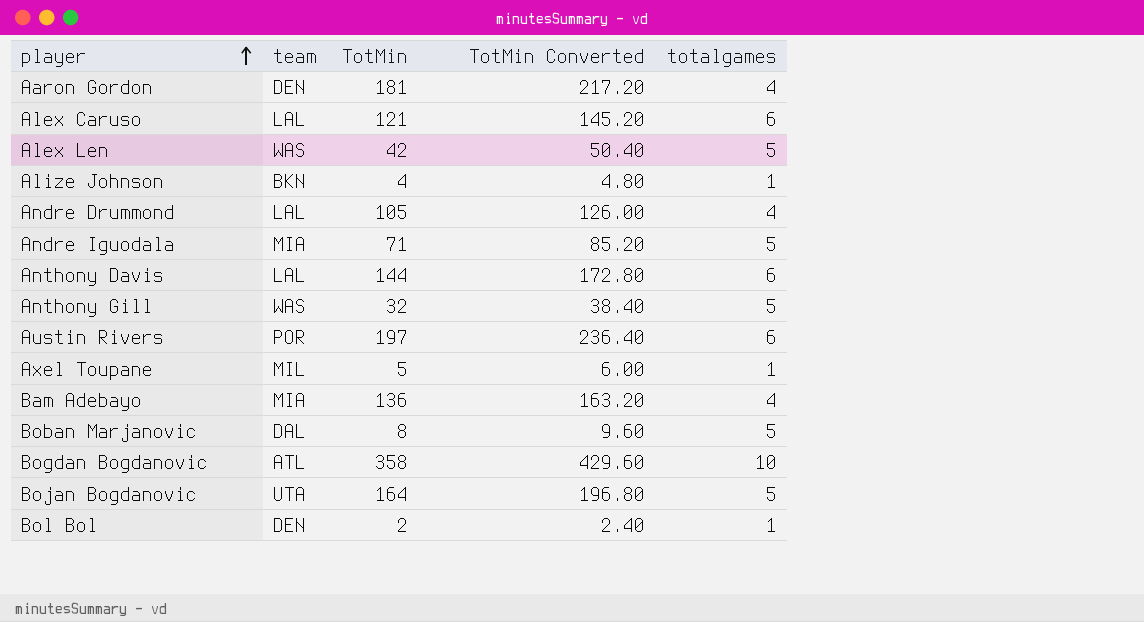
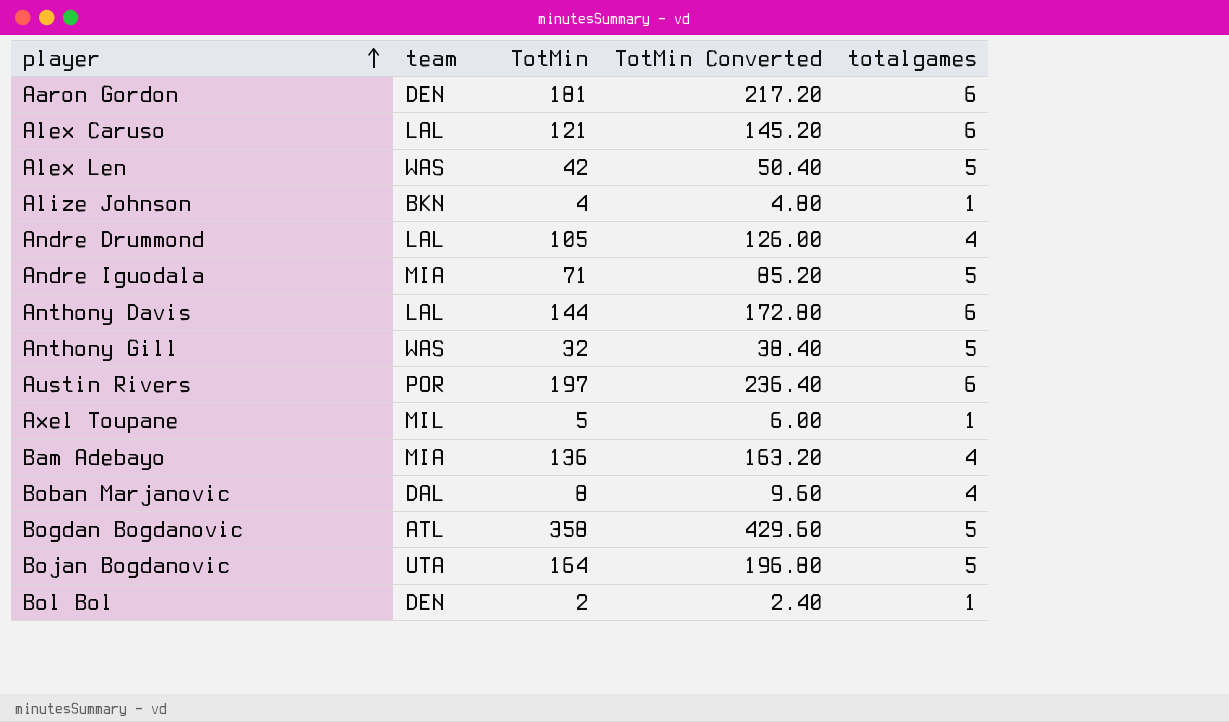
Aaron Gordon | totalgames: 4 -> 6
Boban Marjanovic | totalgames: 5 -> 4
Bogdan Bogdanovic | totalgames: 10 -> 5

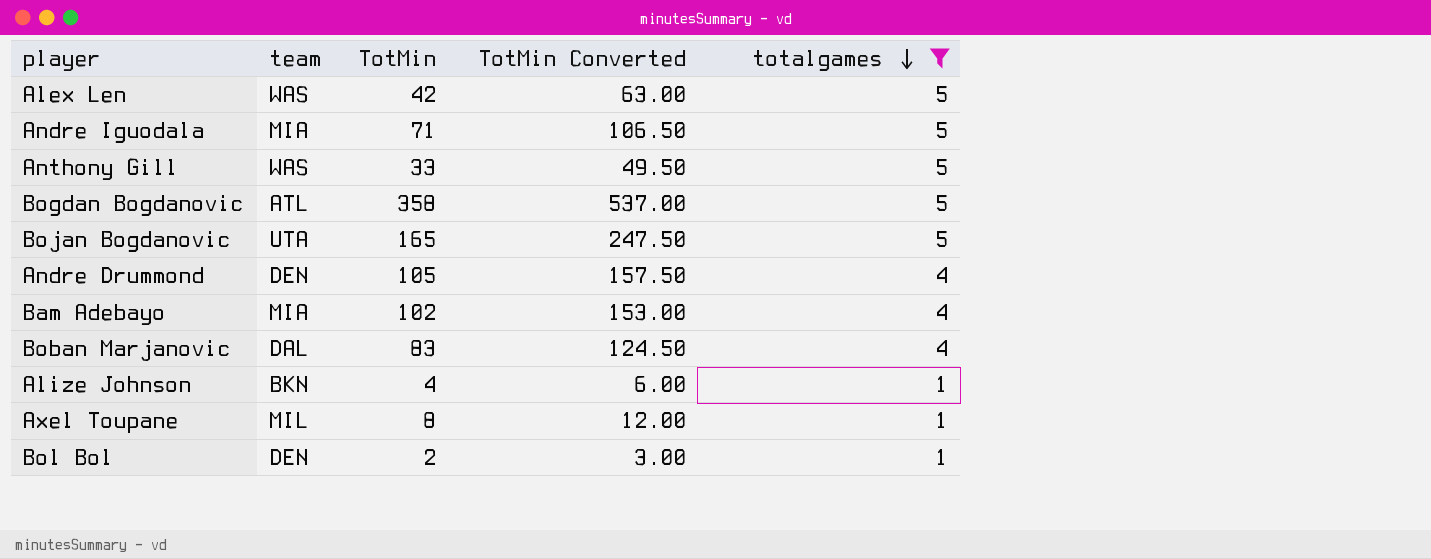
filter: none -> totalgames != 6
row order: player ascending -> totalgames descending
column TotMin Converted | formula: [TotMin] * 1.2 -> [TotMin] * 1.5
Anthony Gill | TotMin: 32 -> 33
Bojan Bogdanovic | TotMin: 164 -> 165
Andre Drummond | team: LAL -> DEN
Bam Adebayo | TotMin: 136 -> 102
Boban Marjanovic | TotMin: 8 -> 83
Axel Toupane | TotMin: 5 -> 8

